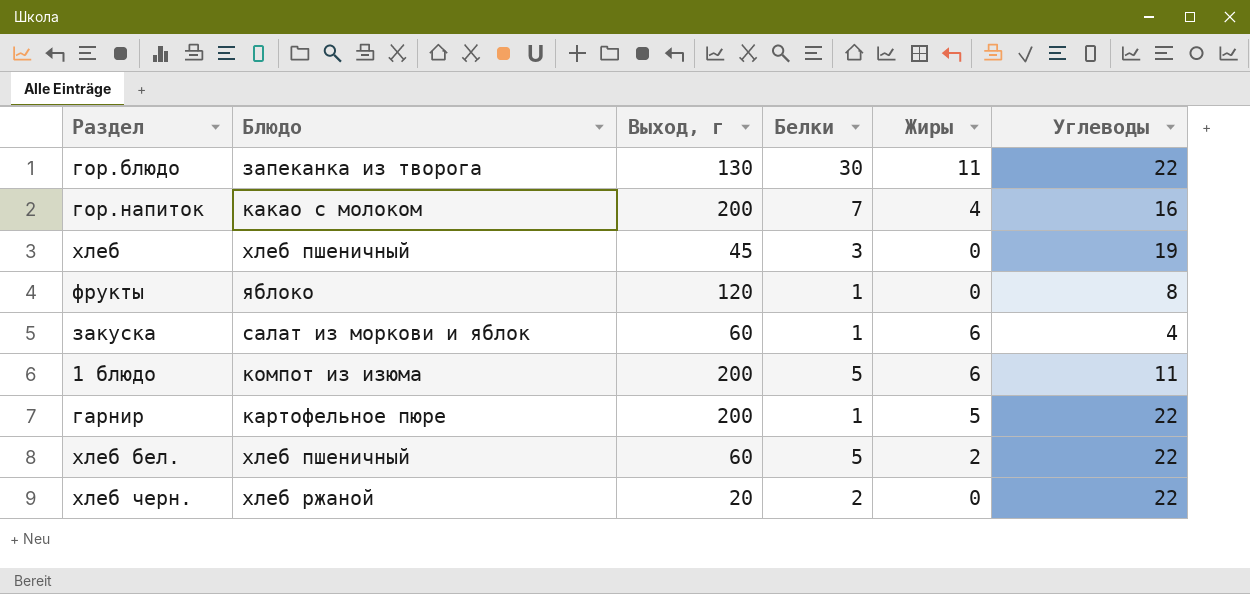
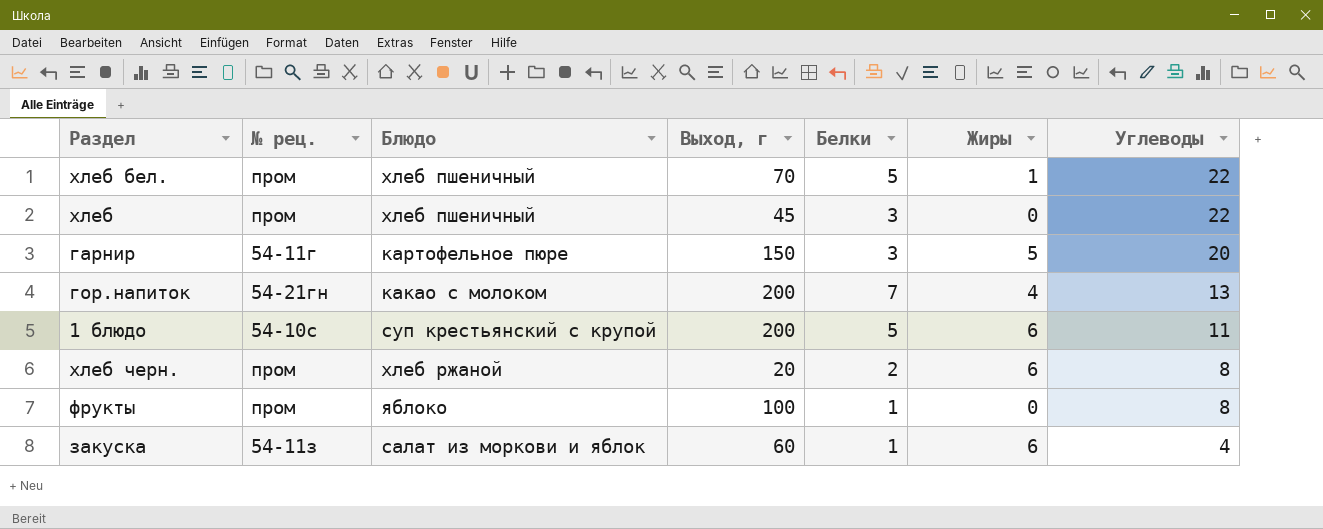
row order: none -> Углеводы descending
column № рец. | position: none -> 2
row гор.блюдо: запеканка из творога | 130 | 30 | 11 | 22 -> none
хлеб бел. | Выход, г: 60 -> 70
хлеб бел. | Жиры: 2 -> 1
хлеб | Углеводы: 19 -> 22
гарнир | Выход, г: 200 -> 150
гарнир | Белки: 1 -> 3
гарнир | Углеводы: 22 -> 20
гор.напиток | Углеводы: 16 -> 13
1 блюдо | Блюдо: компот из изюма -> суп крестьянский с крупой
хлеб черн. | Жиры: 0 -> 6
хлеб черн. | Углеводы: 22 -> 8
фрукты | Выход, г: 120 -> 100

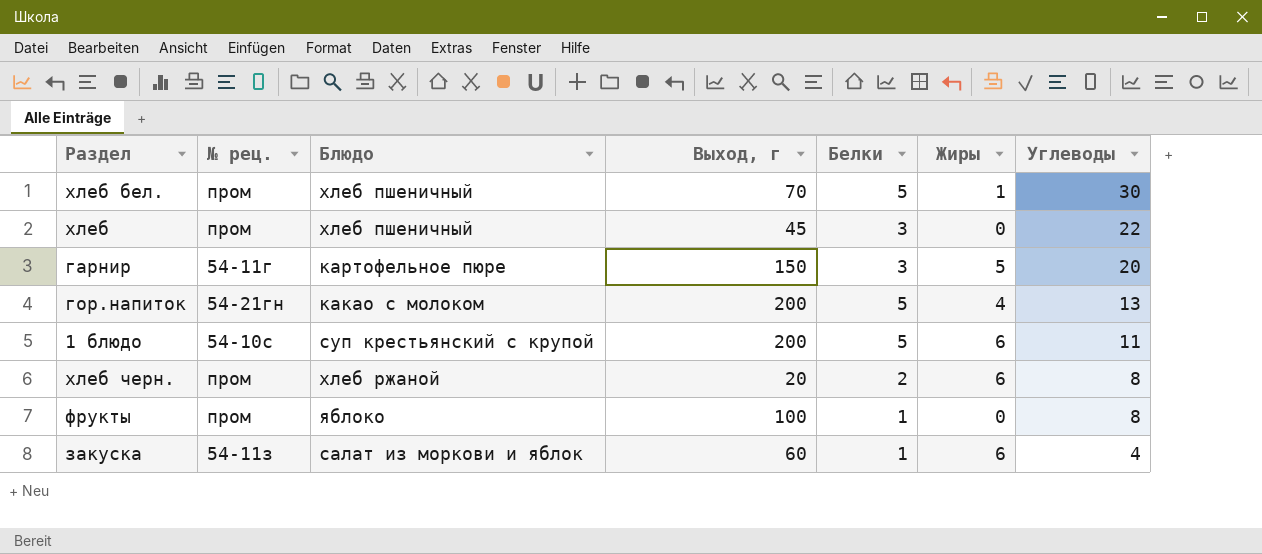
хлеб бел. | Углеводы: 22 -> 30
гор.напиток | Белки: 7 -> 5

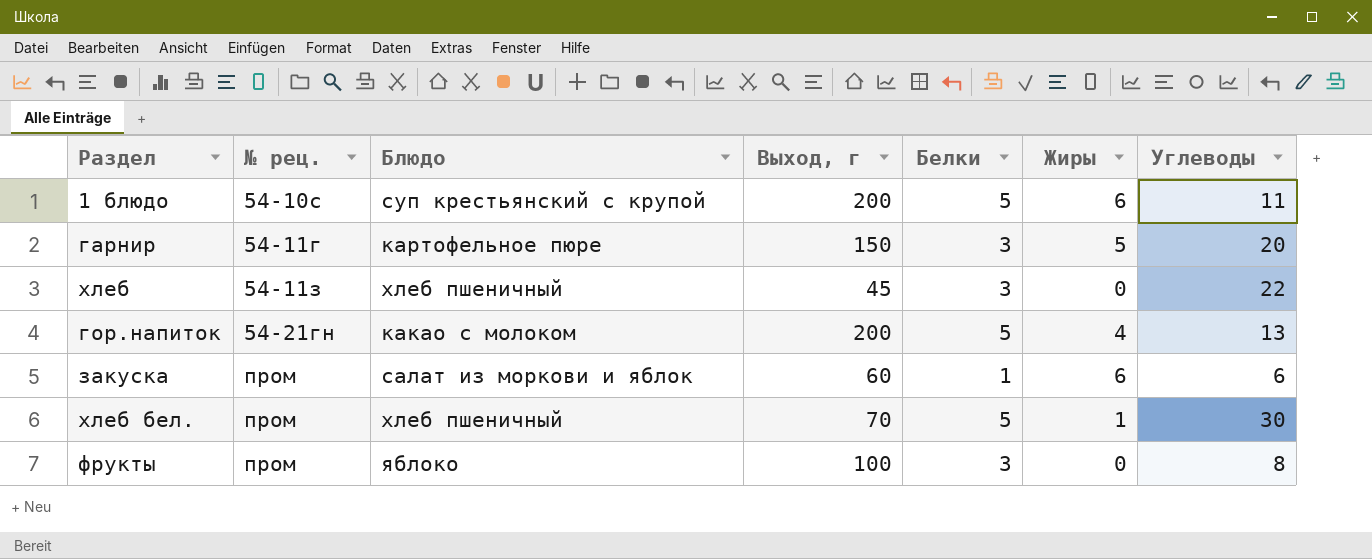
row order: Углеводы descending -> № рец. ascending
row хлеб черн.: пром | хлеб ржаной | 20 | 2 | 6 | 8 -> none
хлеб | № рец.: пром -> 54-11з
закуска | № рец.: 54-11з -> пром
закуска | Углеводы: 4 -> 6
фрукты | Белки: 1 -> 3

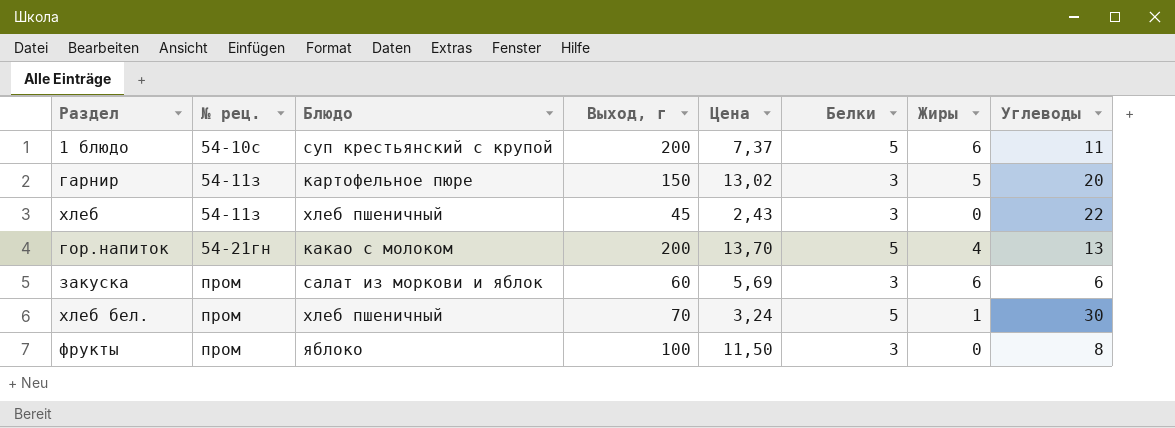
column Цена | position: none -> 5
гарнир | № рец.: 54-11г -> 54-11з
закуска | Белки: 1 -> 3

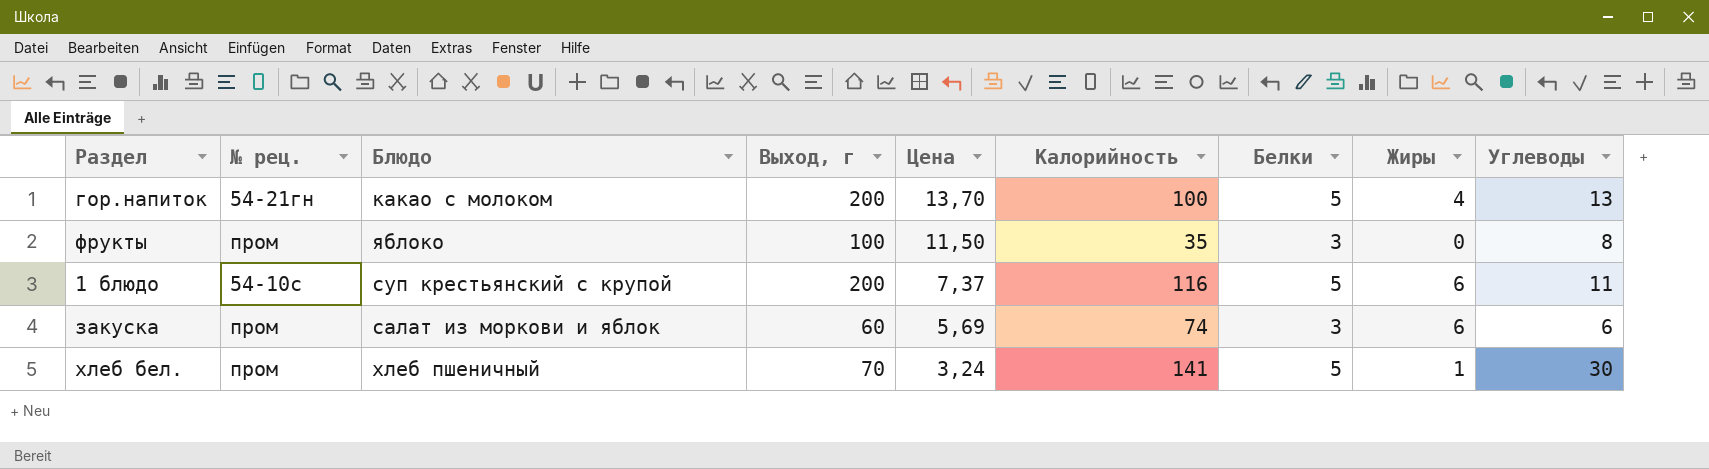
row order: № рец. ascending -> Цена descending
column Калорийность | position: none -> 6
row гарнир: 54-11з | картофельное пюре | 150 | 13,02 | 3 | 5 | 20 -> none
row хлеб: 54-11з | хлеб пшеничный | 45 | 2,43 | 3 | 0 | 22 -> none

